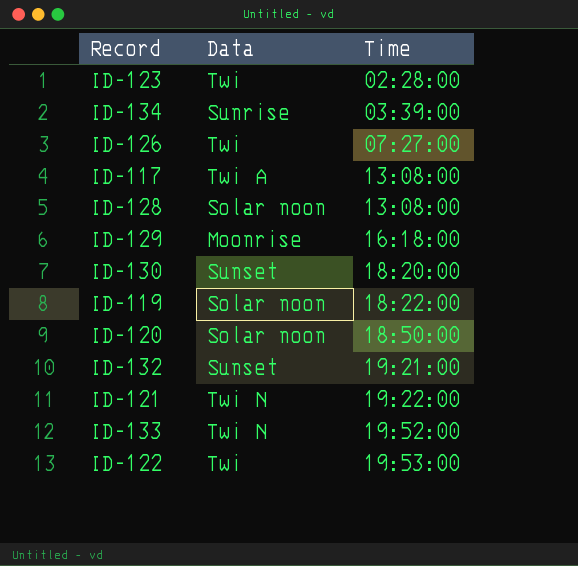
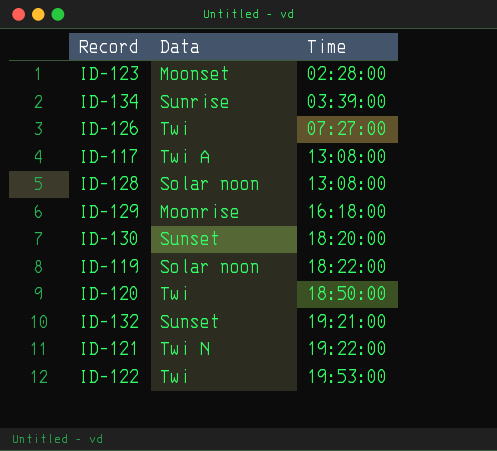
row ID-133: Twi N | 19:52:00 -> none
ID-123 | Data: Twi -> Moonset
ID-120 | Data: Solar noon -> Twi

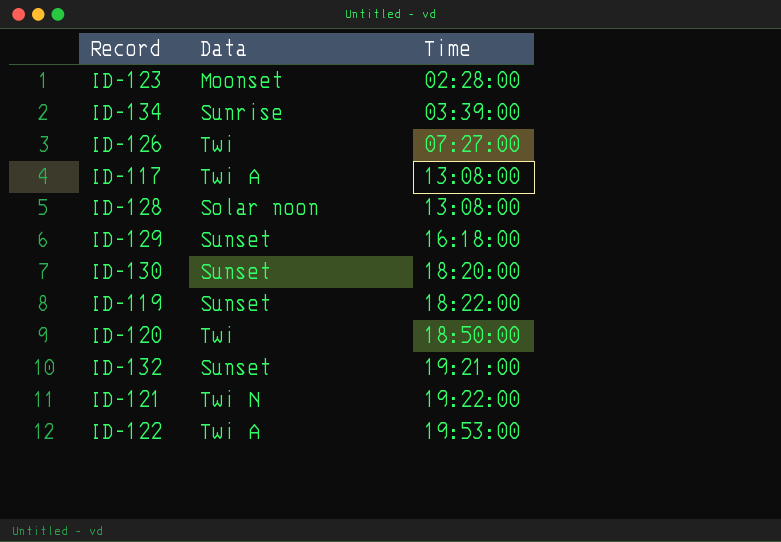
ID-129 | Data: Moonrise -> Sunset
ID-119 | Data: Solar noon -> Sunset
ID-122 | Data: Twi -> Twi A

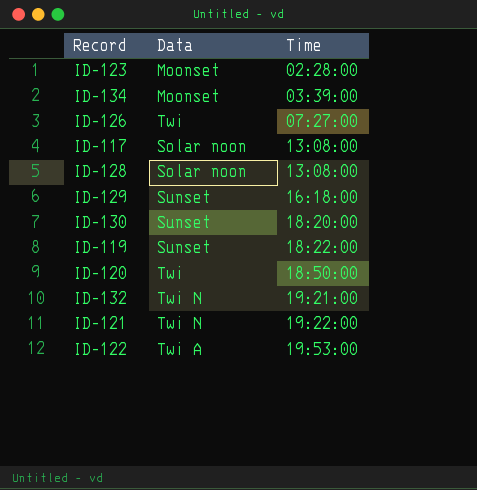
ID-134 | Data: Sunrise -> Moonset
ID-117 | Data: Twi A -> Solar noon
ID-132 | Data: Sunset -> Twi N

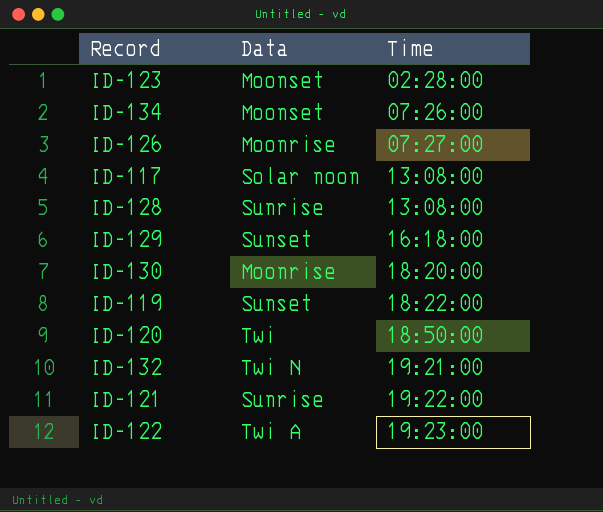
ID-134 | Time: 03:39:00 -> 07:26:00
ID-126 | Data: Twi -> Moonrise
ID-128 | Data: Solar noon -> Sunrise
ID-130 | Data: Sunset -> Moonrise
ID-121 | Data: Twi N -> Sunrise
ID-122 | Time: 19:53:00 -> 19:23:00

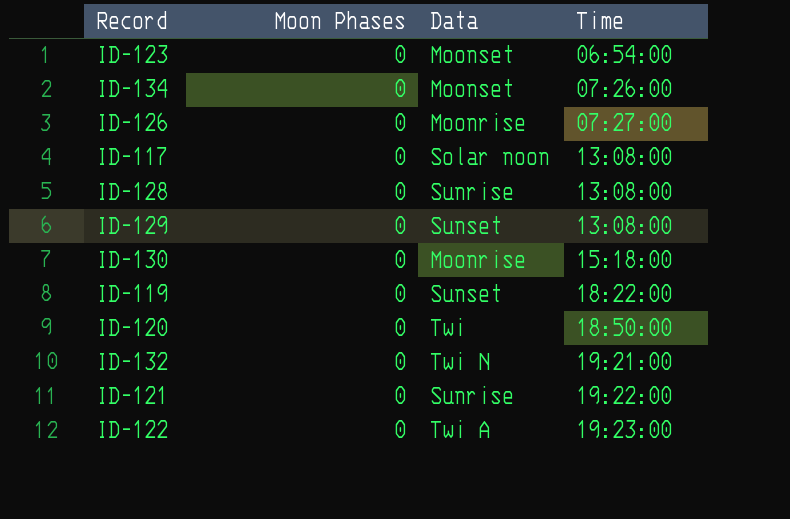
column Moon Phases | position: none -> 2
ID-123 | Time: 02:28:00 -> 06:54:00
ID-129 | Time: 16:18:00 -> 13:08:00
ID-130 | Time: 18:20:00 -> 15:18:00

